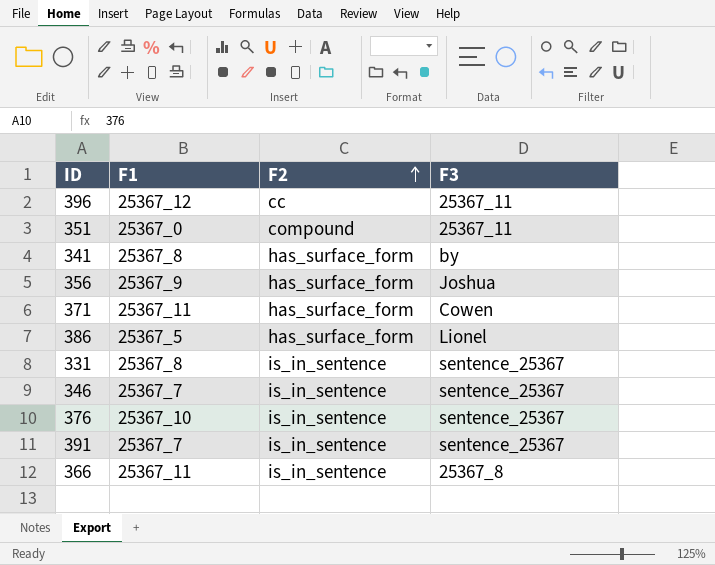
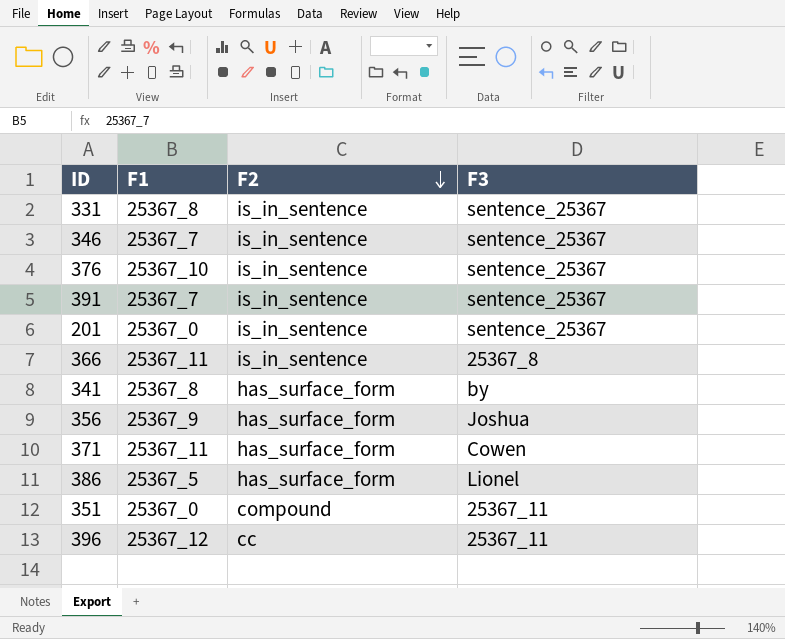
row order: F2 ascending -> F2 descending
row 201: none -> 25367_0 | is_in_sentence | sentence_25367

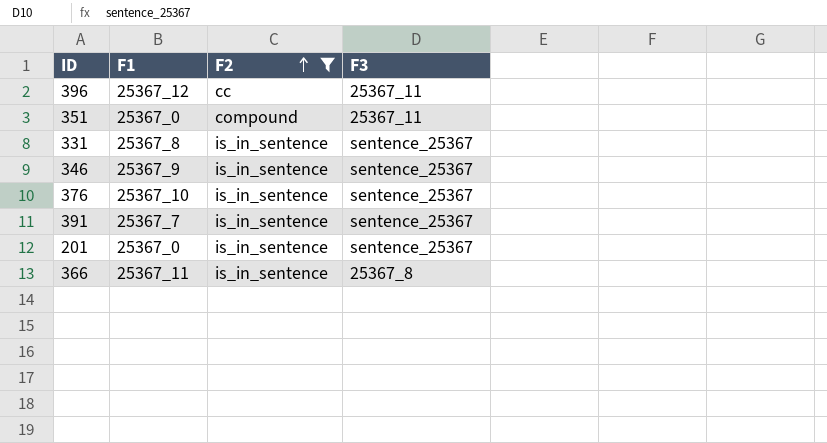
filter: none -> F2 != has_surface_form
row order: F2 descending -> F2 ascending
346 | F1: 25367_7 -> 25367_9

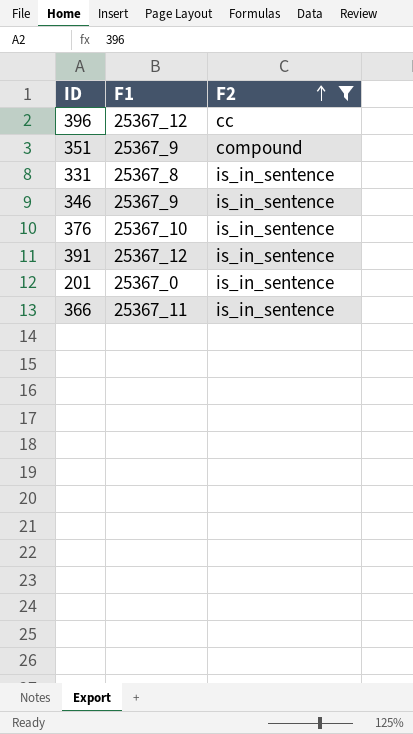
column F3 | position: 4 -> none
351 | F1: 25367_0 -> 25367_9
391 | F1: 25367_7 -> 25367_12

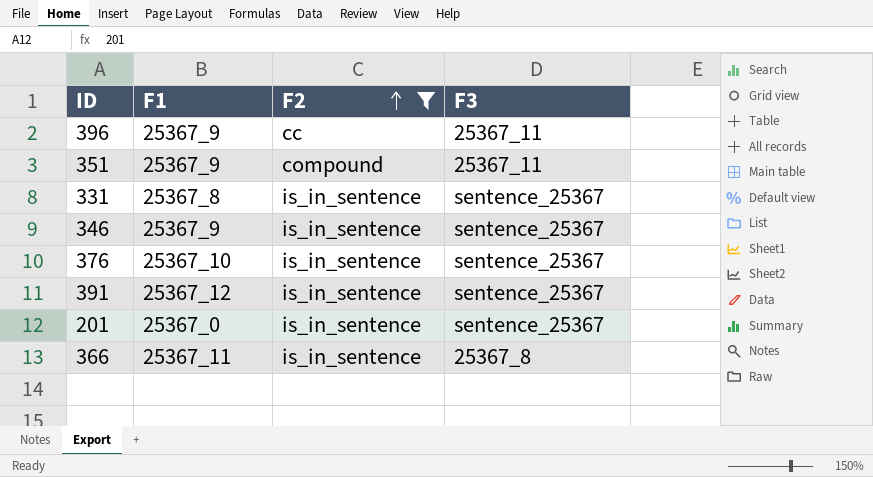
column F3 | position: none -> 4
396 | F1: 25367_12 -> 25367_9

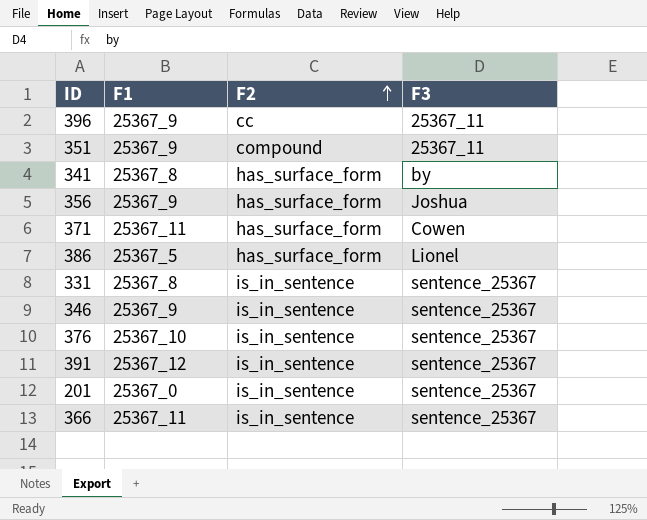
filter: F2 != has_surface_form -> none
366 | F3: 25367_8 -> sentence_25367

